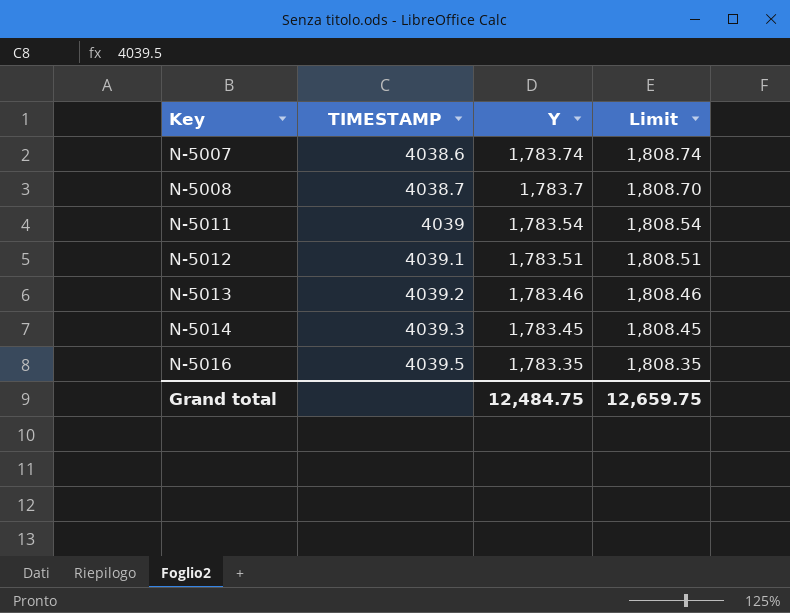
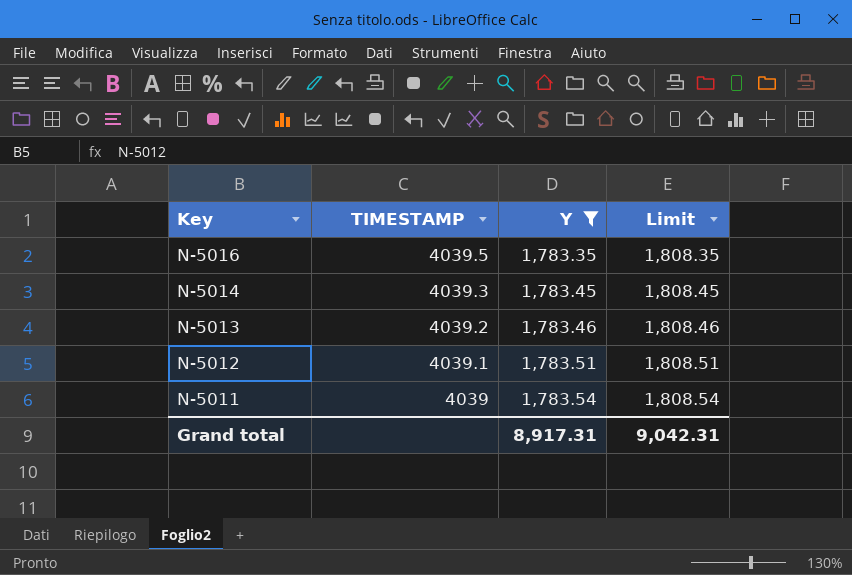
filter: none -> Y <= 1,783.54
row order: Key ascending -> Key descending
Grand total | Y: 12,484.75 -> 8,917.31
Grand total | Limit: 12,659.75 -> 9,042.31

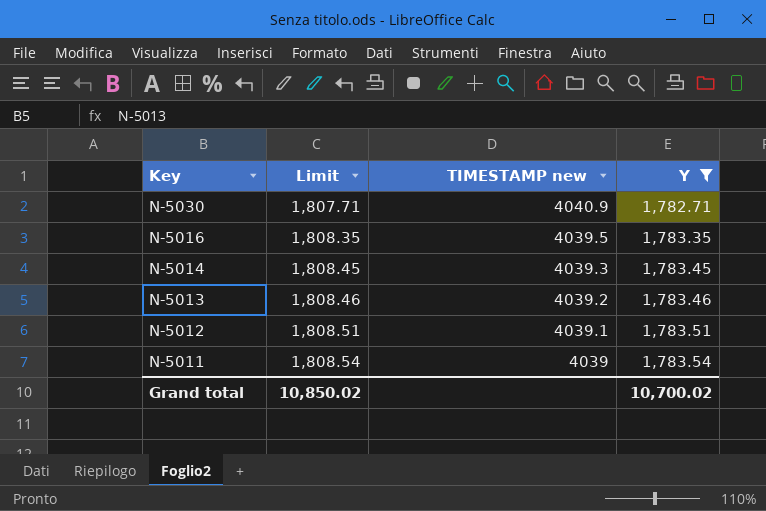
column Limit | position: 4 -> 2
column name: TIMESTAMP -> TIMESTAMP new
row N-5030: none -> 1,807.71 | 4040.9 | 1,782.71
Grand total | Limit: 9,042.31 -> 10,850.02
Grand total | Y: 8,917.31 -> 10,700.02

